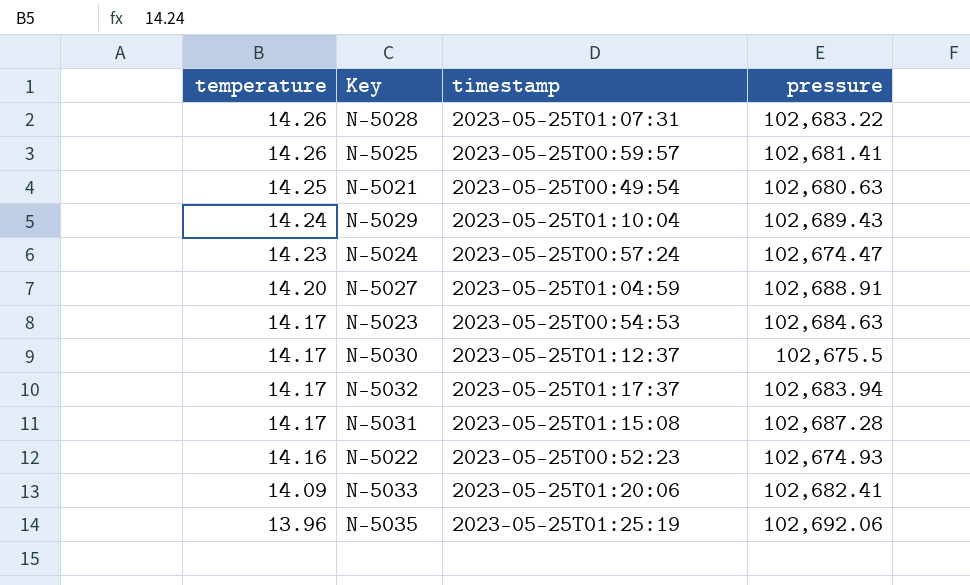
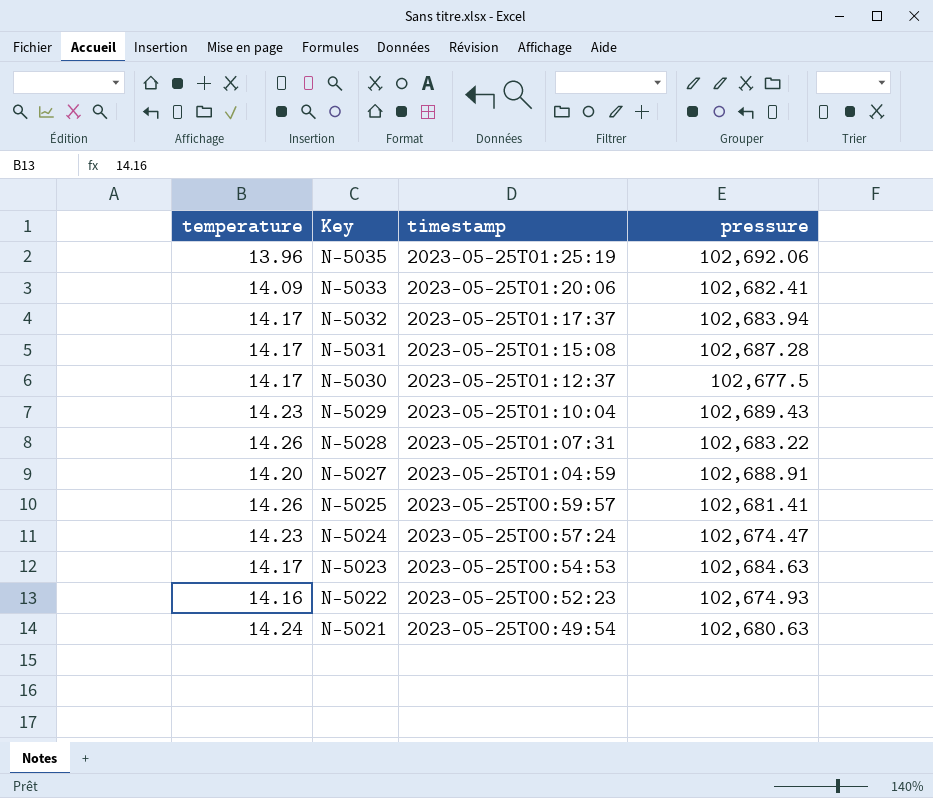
row order: temperature descending -> Key descending
N-5030 | pressure: 102,675.5 -> 102,677.5
N-5029 | temperature: 14.24 -> 14.23
N-5021 | temperature: 14.25 -> 14.24

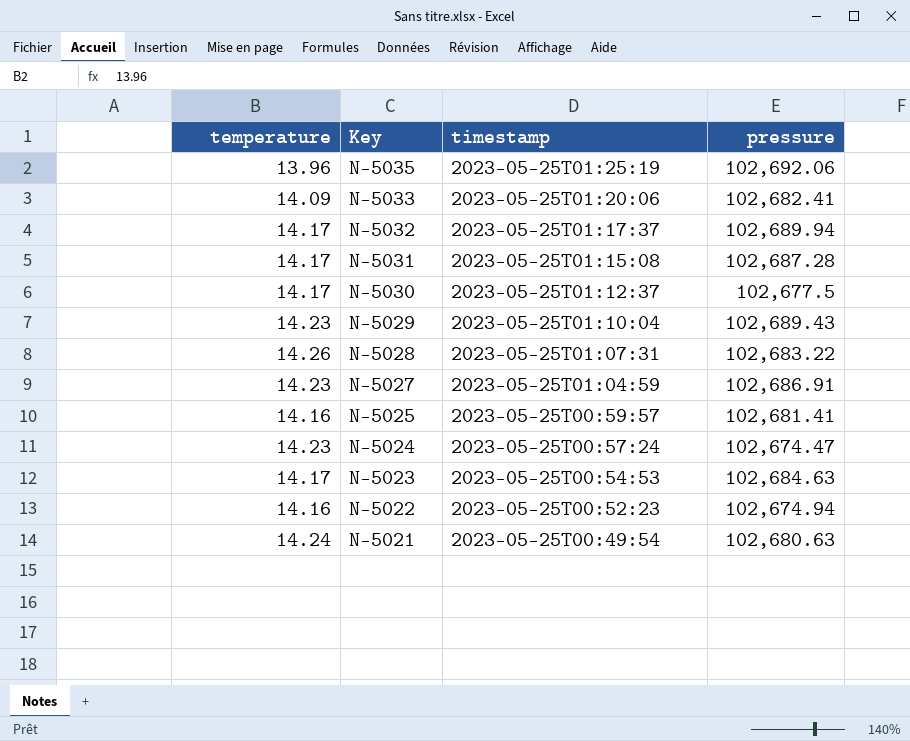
N-5032 | pressure: 102,683.94 -> 102,689.94
N-5027 | temperature: 14.20 -> 14.23
N-5027 | pressure: 102,688.91 -> 102,686.91
N-5025 | temperature: 14.26 -> 14.16
N-5022 | pressure: 102,674.93 -> 102,674.94

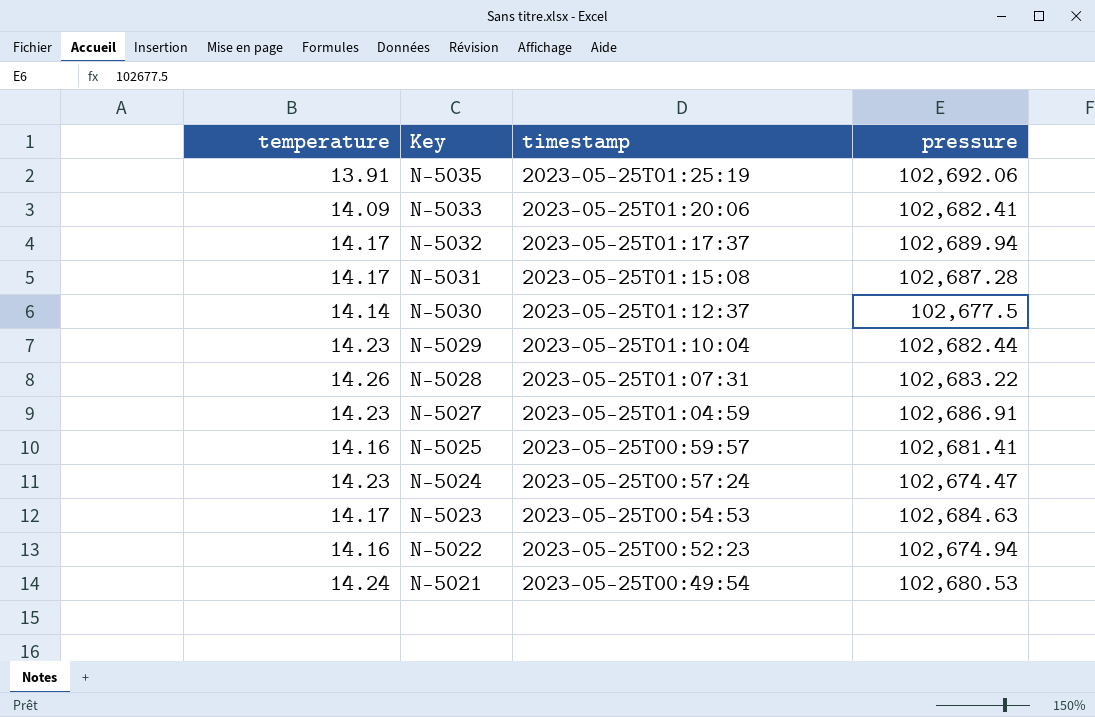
N-5035 | temperature: 13.96 -> 13.91
N-5030 | temperature: 14.17 -> 14.14
N-5029 | pressure: 102,689.43 -> 102,682.44
N-5021 | pressure: 102,680.63 -> 102,680.53

